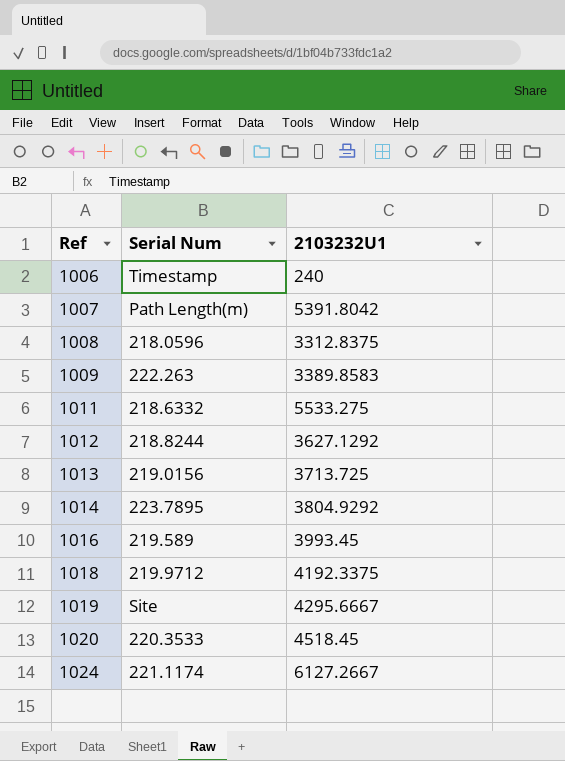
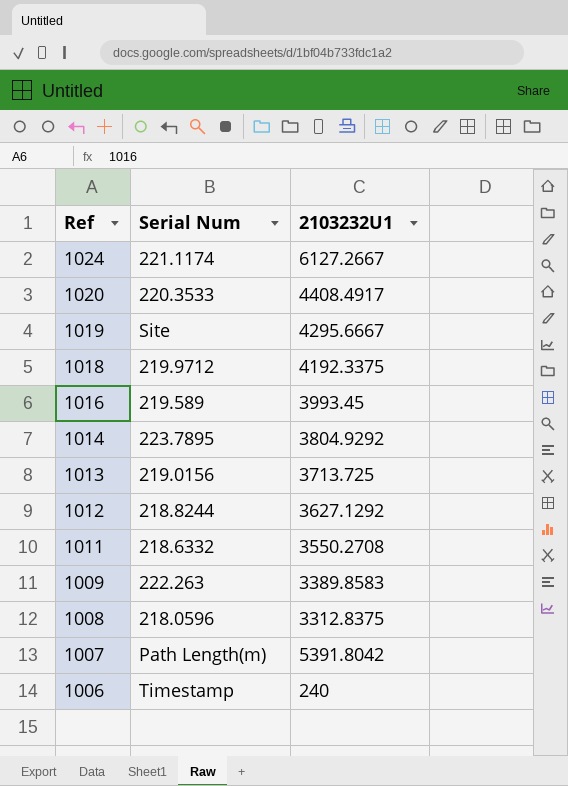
row order: Ref ascending -> Ref descending
1020 | 2103232U1: 4518.45 -> 4408.4917
1011 | 2103232U1: 5533.275 -> 3550.2708

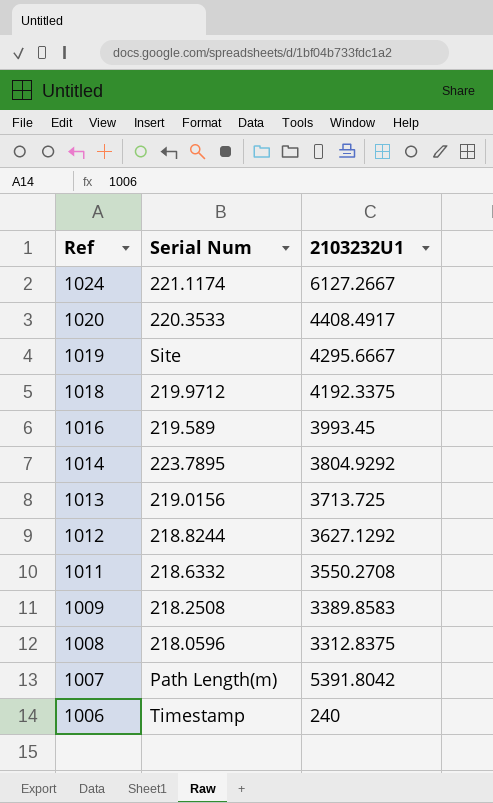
1009 | Serial Num: 222.263 -> 218.2508

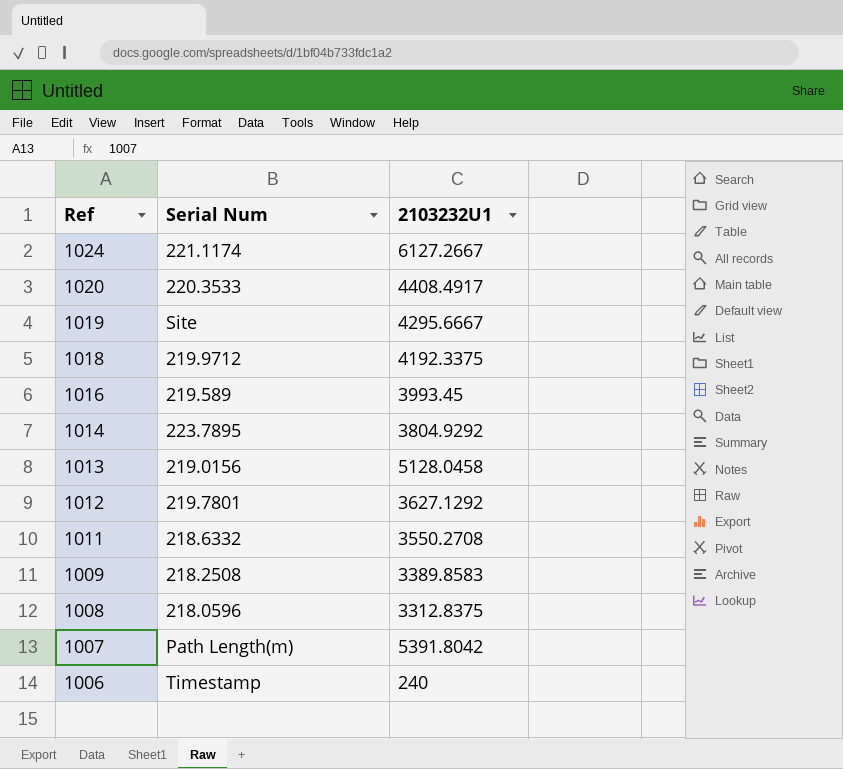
1013 | 2103232U1: 3713.725 -> 5128.0458
1012 | Serial Num: 218.8244 -> 219.7801

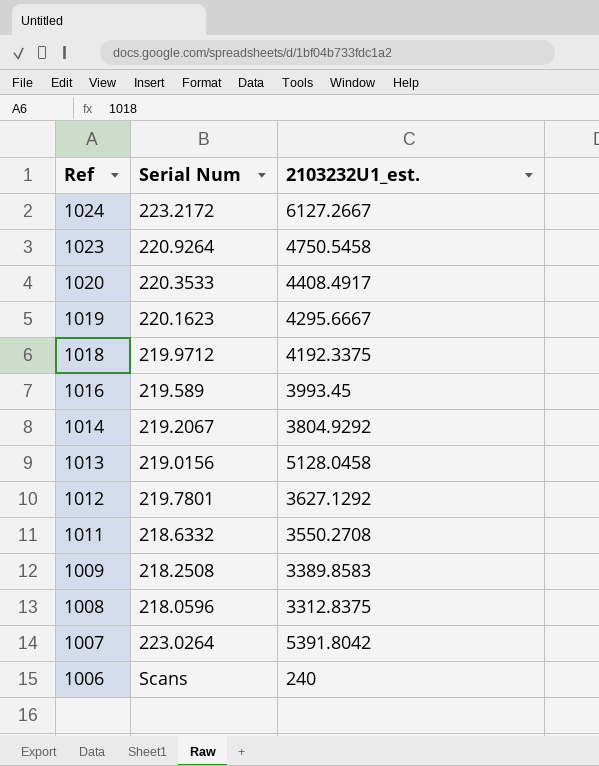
column name: 2103232U1 -> 2103232U1_est.
1024 | Serial Num: 221.1174 -> 223.2172
row 1023: none -> 220.9264 | 4750.5458
1019 | Serial Num: Site -> 220.1623
1014 | Serial Num: 223.7895 -> 219.2067
1007 | Serial Num: Path Length(m) -> 223.0264
1006 | Serial Num: Timestamp -> Scans

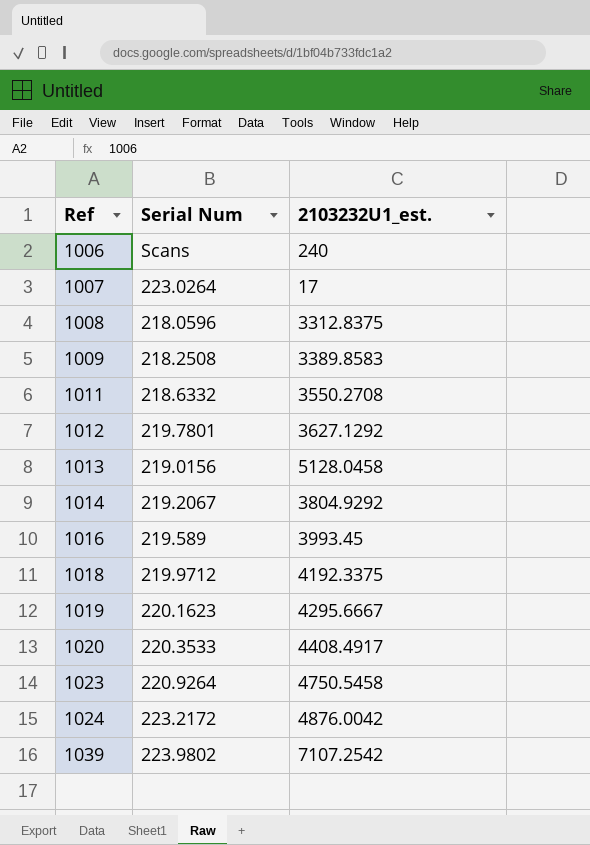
row order: Ref descending -> Ref ascending
1007 | 2103232U1_est.: 5391.8042 -> 17
1024 | 2103232U1_est.: 6127.2667 -> 4876.0042
row 1039: none -> 223.9802 | 7107.2542

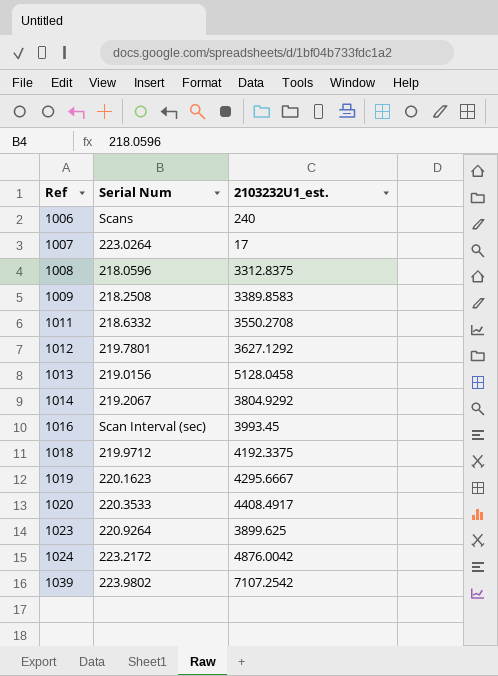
1016 | Serial Num: 219.589 -> Scan Interval (sec)
1023 | 2103232U1_est.: 4750.5458 -> 3899.625

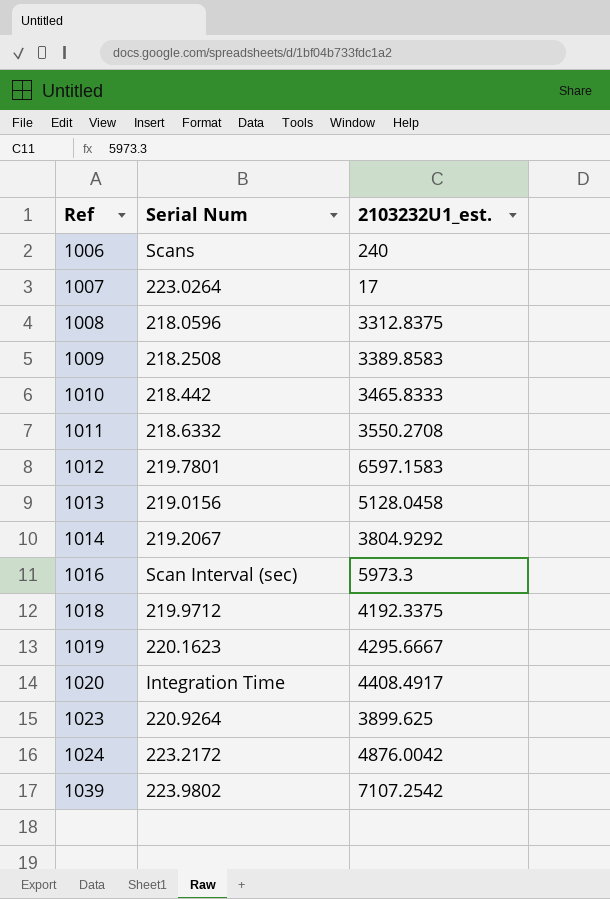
row 1010: none -> 218.442 | 3465.8333
1012 | 2103232U1_est.: 3627.1292 -> 6597.1583
1016 | 2103232U1_est.: 3993.45 -> 5973.3
1020 | Serial Num: 220.3533 -> Integration Time

